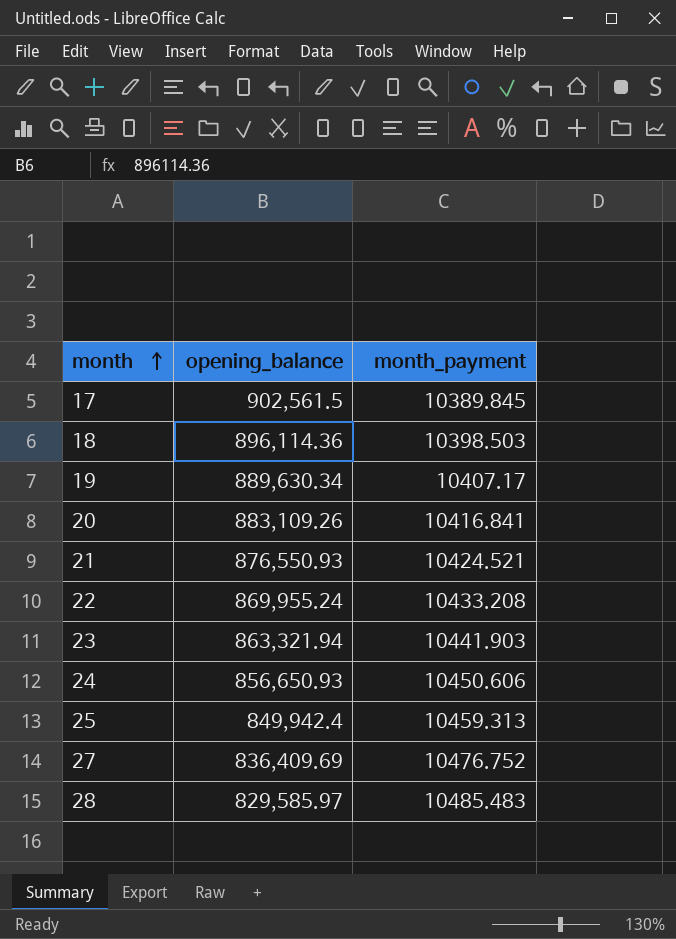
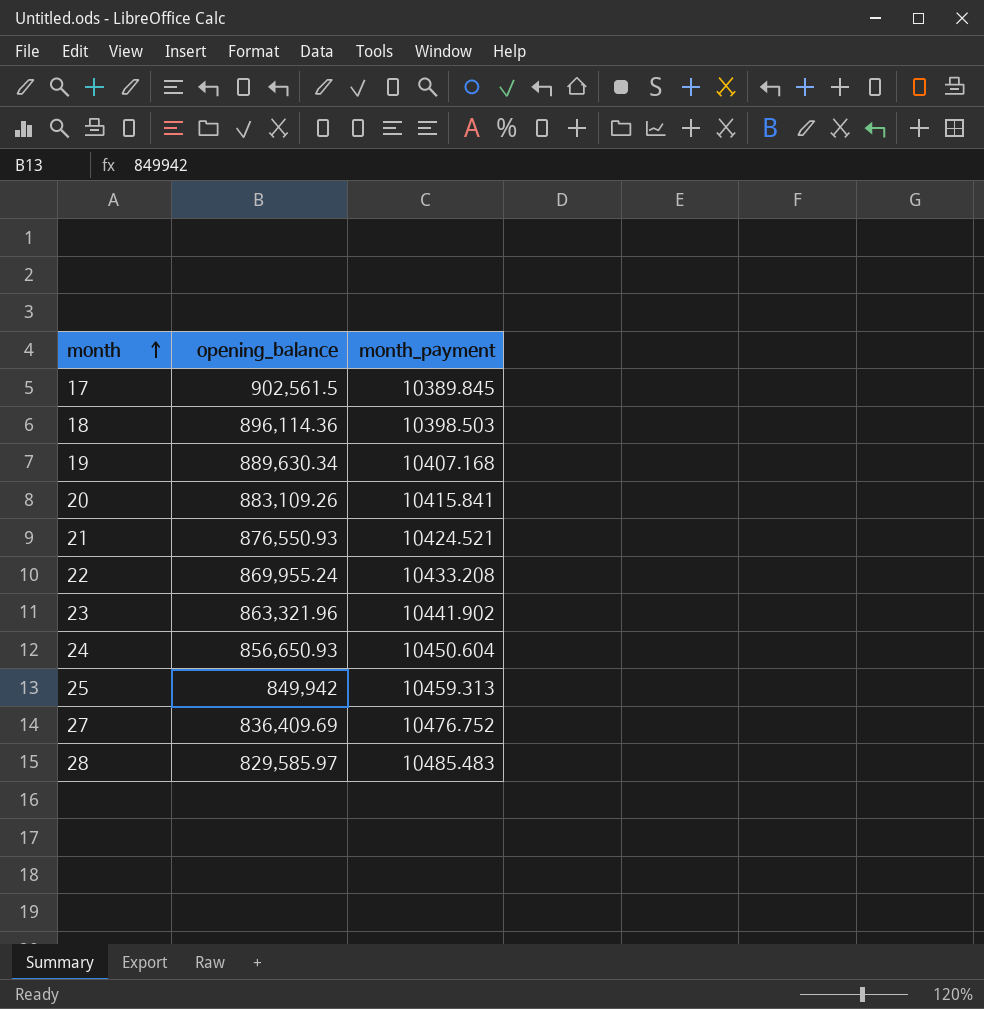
19 | month_payment: 10407.17 -> 10407.168
20 | month_payment: 10416.841 -> 10415.841
23 | opening_balance: 863,321.94 -> 863,321.96
23 | month_payment: 10441.903 -> 10441.902
24 | month_payment: 10450.606 -> 10450.604
25 | opening_balance: 849,942.4 -> 849,942

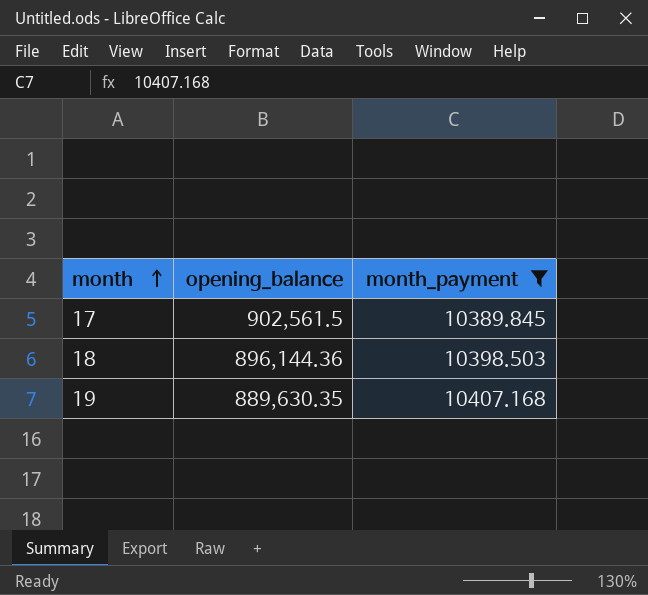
filter: none -> month_payment <= 10407.168
18 | opening_balance: 896,114.36 -> 896,144.36
19 | opening_balance: 889,630.34 -> 889,630.35

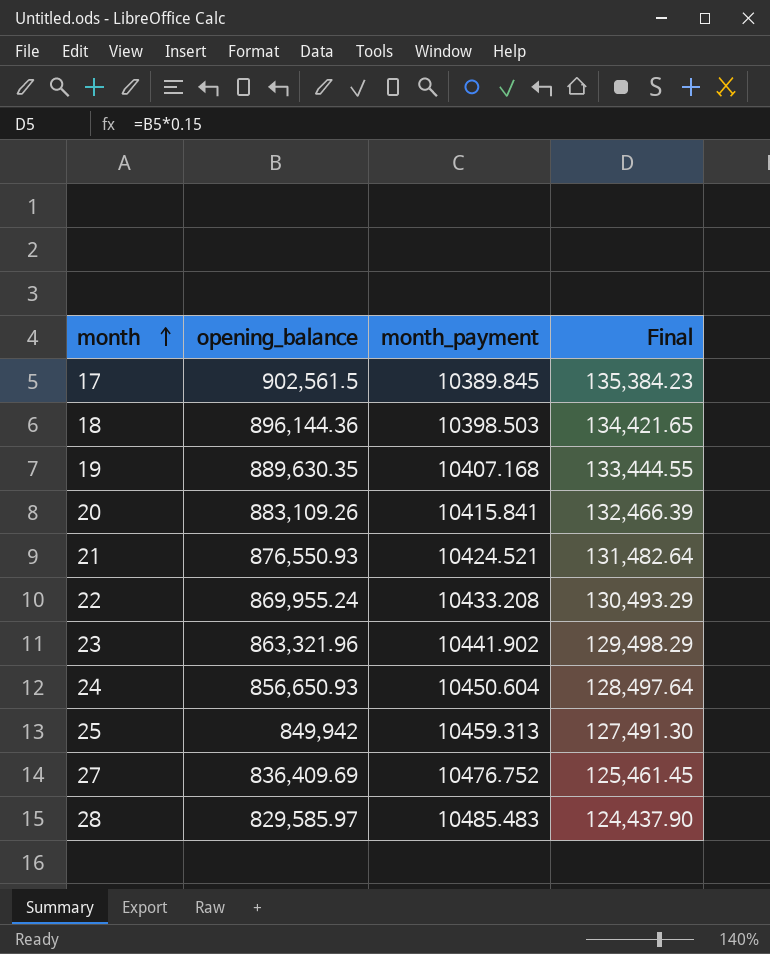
filter: month_payment <= 10407.168 -> none
column Final | formula: none -> [opening_balance] * 0.15

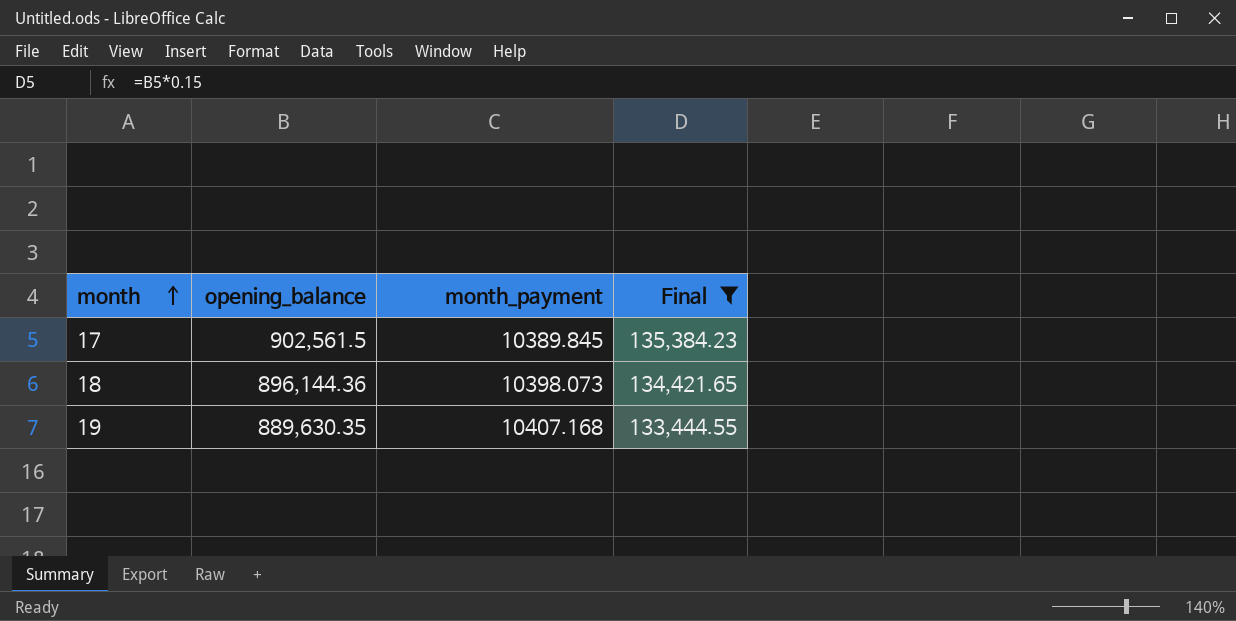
filter: none -> Final >= 133,444.55
18 | month_payment: 10398.503 -> 10398.073

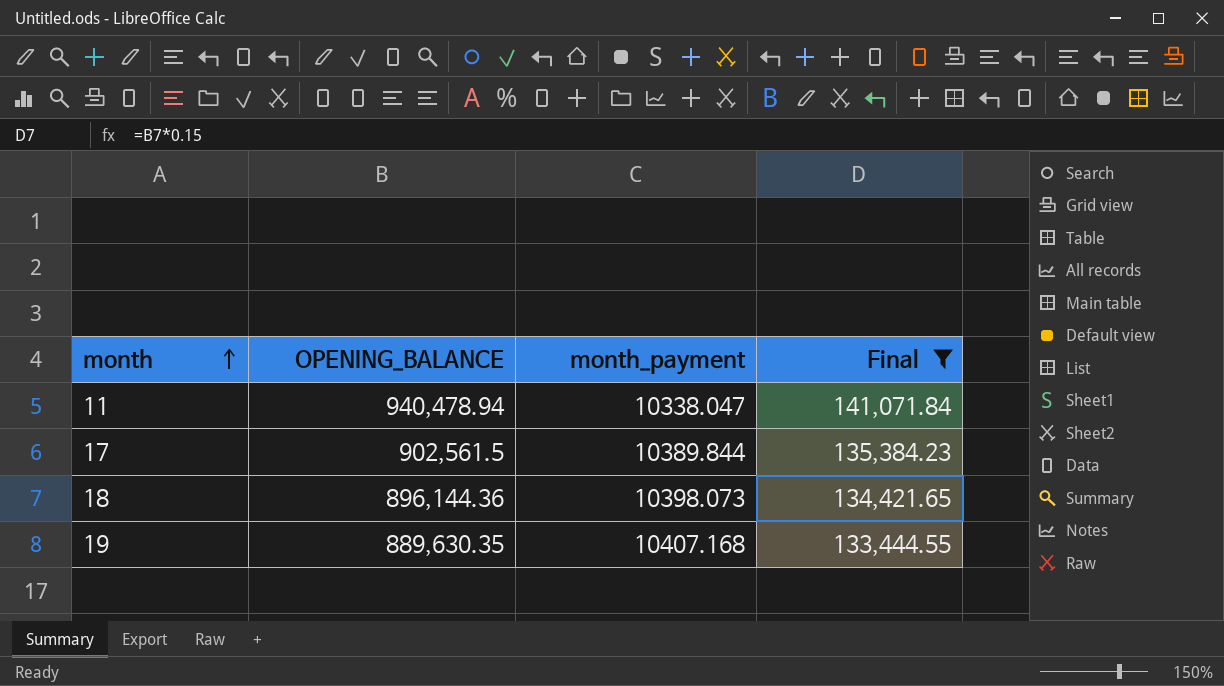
column name: opening_balance -> OPENING_BALANCE
row 11: none -> 940,478.94 | 10338.047 | 141,071.84
17 | month_payment: 10389.845 -> 10389.844

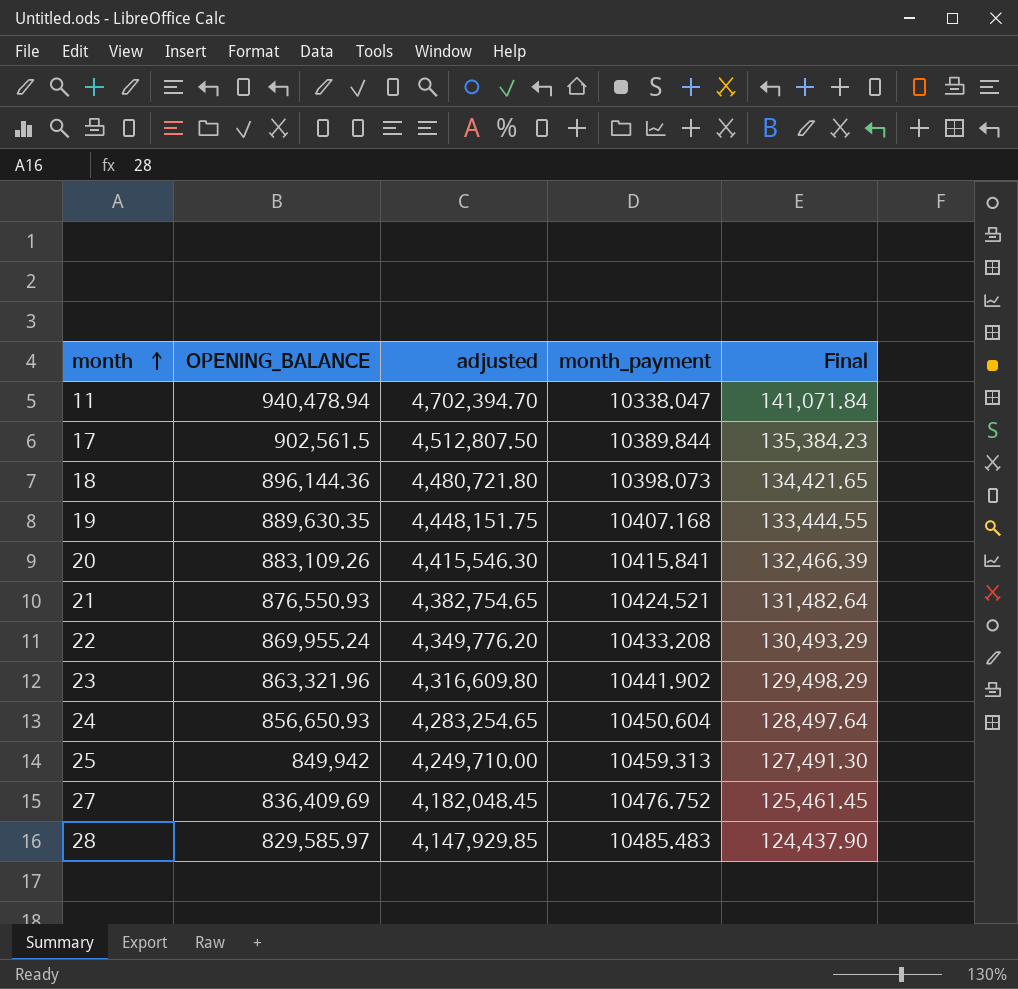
filter: Final >= 133,444.55 -> none
column adjusted | formula: none -> [OPENING_BALANCE] * 5

